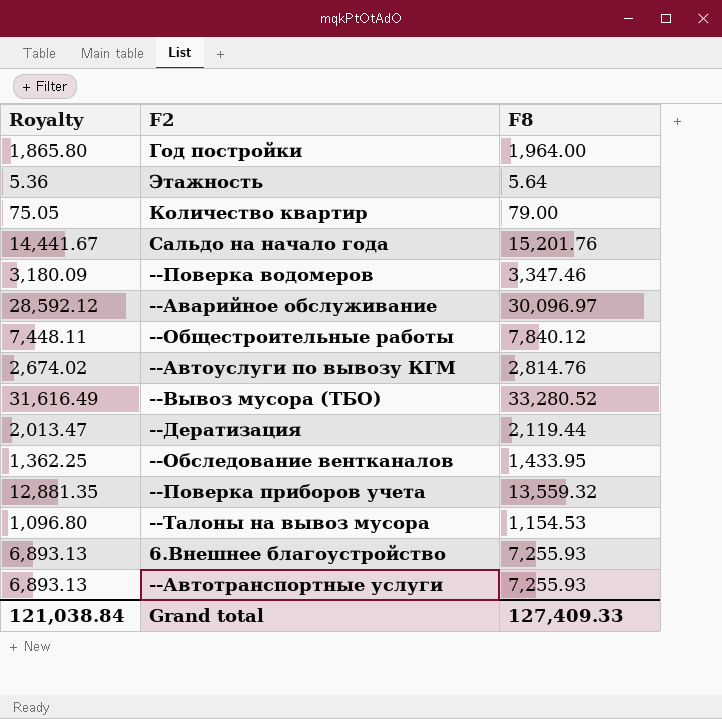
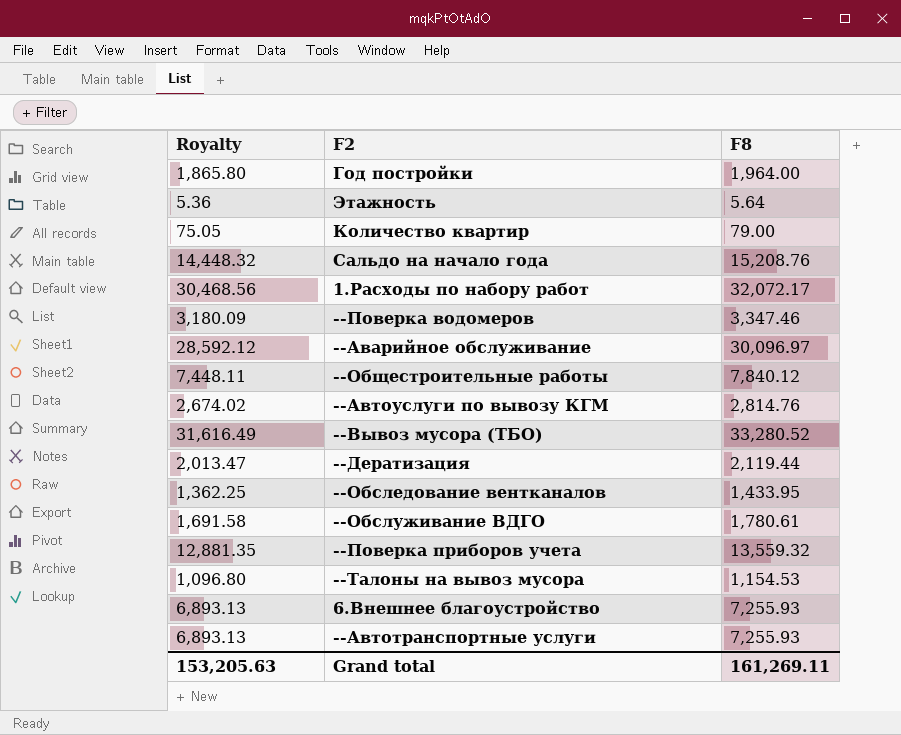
Сальдо на начало года | Royalty: 14,441.67 -> 14,448.32
Сальдо на начало года | F8: 15,201.76 -> 15,208.76
row 1.Расходы по набору работ: none -> 30,468.56 | 32,072.17
row --Обслуживание ВДГО: none -> 1,691.58 | 1,780.61
Grand total | Royalty: 121,038.84 -> 153,205.63
Grand total | F8: 127,409.33 -> 161,269.11

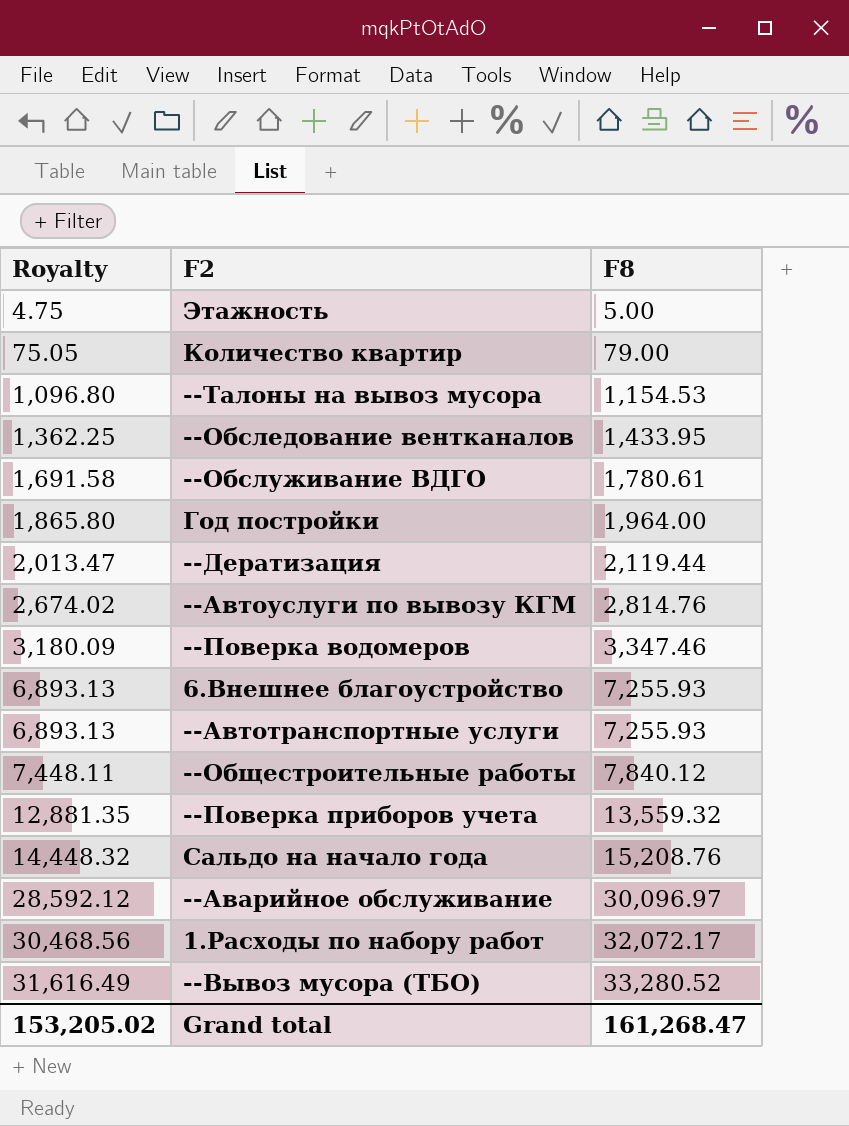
row order: none -> Royalty ascending
Этажность | Royalty: 5.36 -> 4.75
Этажность | F8: 5.64 -> 5.00
Grand total | Royalty: 153,205.63 -> 153,205.02
Grand total | F8: 161,269.11 -> 161,268.47

